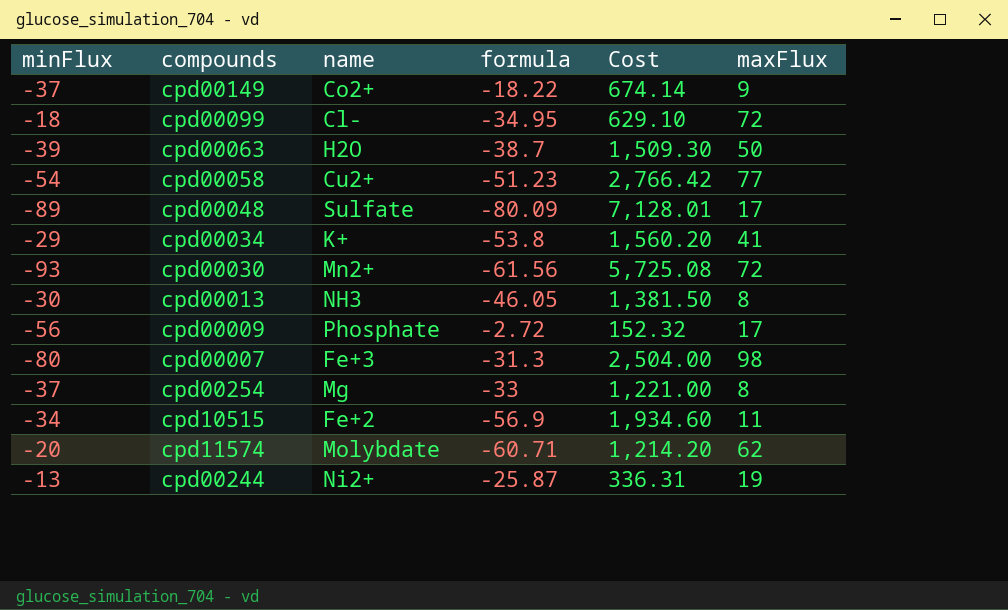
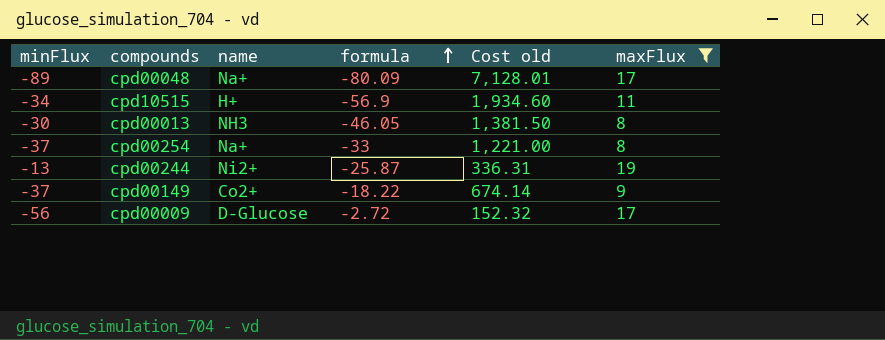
filter: none -> maxFlux <= 19
row order: none -> formula ascending
column name: Cost -> Cost old
cpd00048 | name: Sulfate -> Na+
cpd10515 | name: Fe+2 -> H+
cpd00254 | name: Mg -> Na+
cpd00009 | name: Phosphate -> D-Glucose

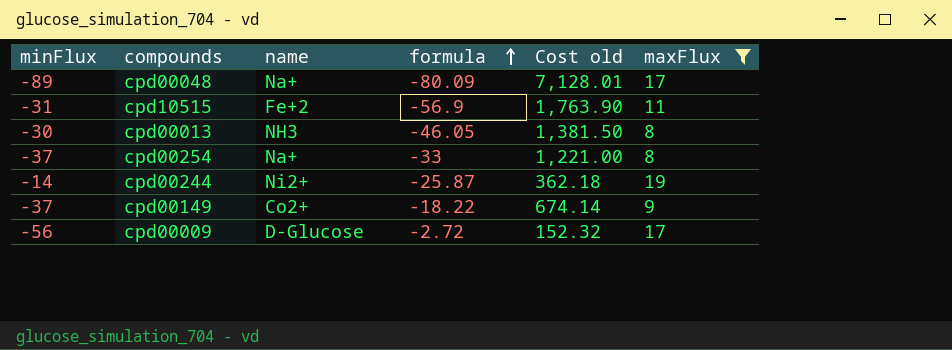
cpd10515 | minFlux: -34 -> -31
cpd10515 | name: H+ -> Fe+2
cpd10515 | Cost old: 1,934.60 -> 1,763.90
cpd00244 | minFlux: -13 -> -14
cpd00244 | Cost old: 336.31 -> 362.18

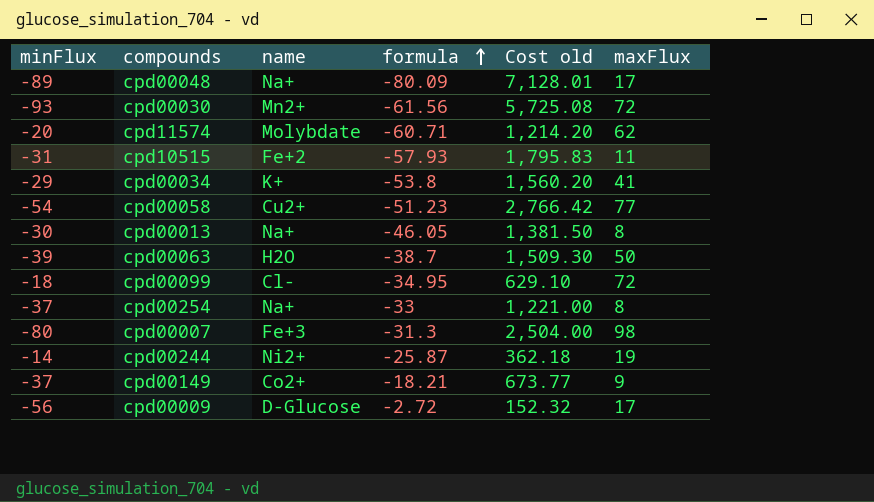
filter: maxFlux <= 19 -> none
cpd10515 | formula: -56.9 -> -57.93
cpd10515 | Cost old: 1,763.90 -> 1,795.83
cpd00013 | name: NH3 -> Na+
cpd00149 | formula: -18.22 -> -18.21
cpd00149 | Cost old: 674.14 -> 673.77

